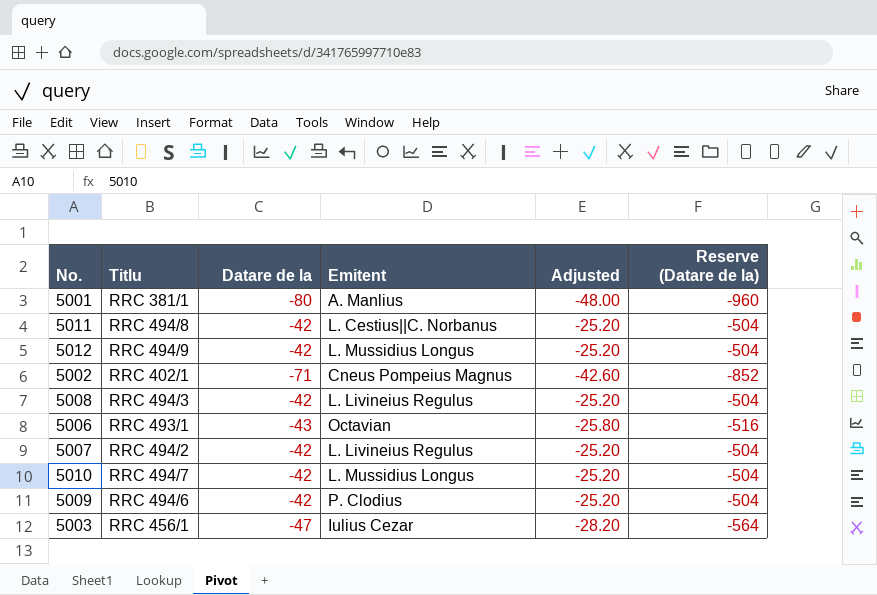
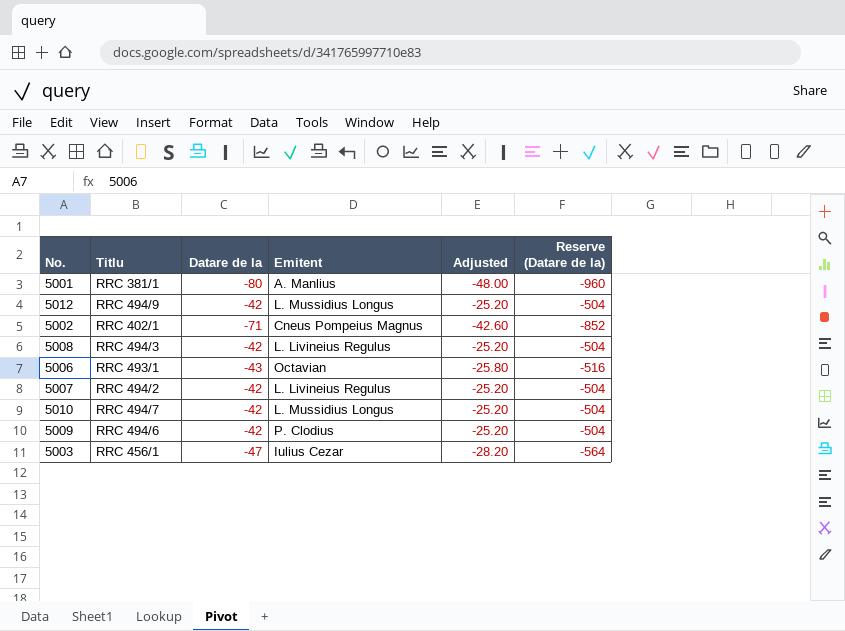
row 5011: RRC 494/8 | -42 | L. Cestius||C. Norbanus | -25.20 | -504 -> none

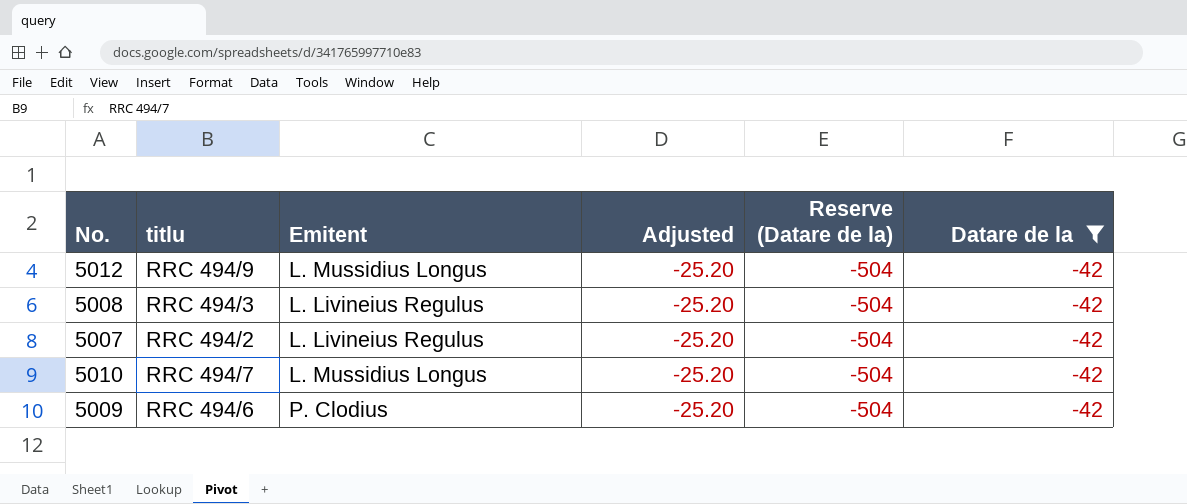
filter: none -> Datare de la = -42
column name: Titlu -> titlu
column Datare de la | position: 3 -> 6

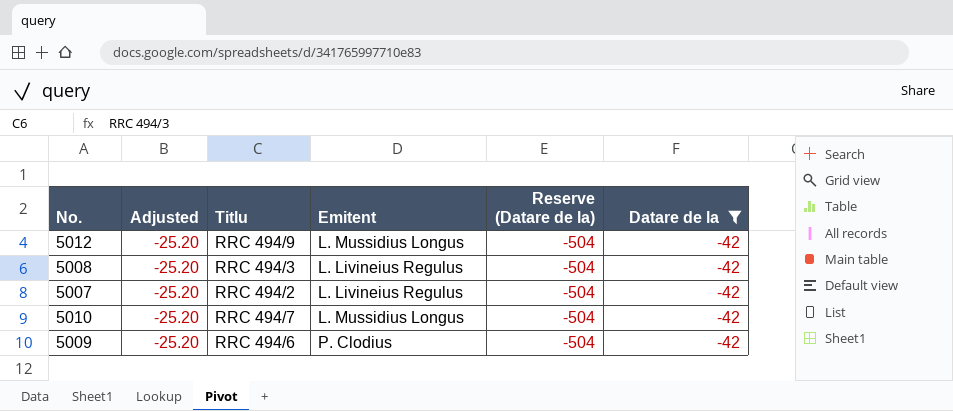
column Adjusted | position: 4 -> 2
column name: titlu -> Titlu

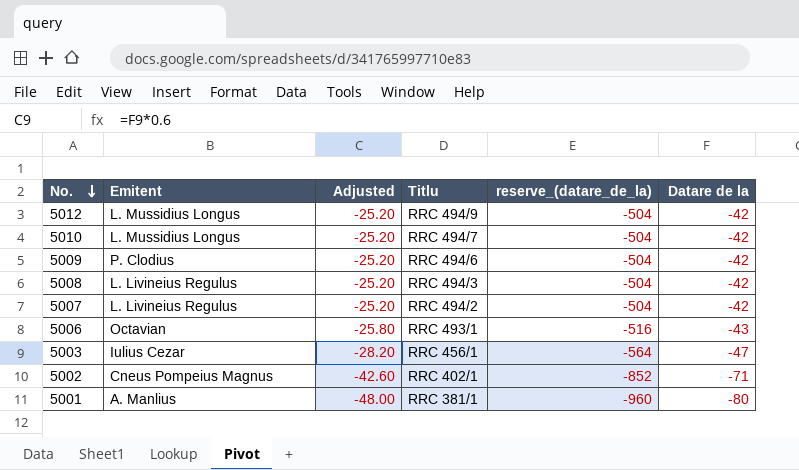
filter: Datare de la = -42 -> none
row order: none -> No. descending
column Emitent | position: 4 -> 2
column name: Reserve (Datare de la) -> reserve_(datare_de_la)

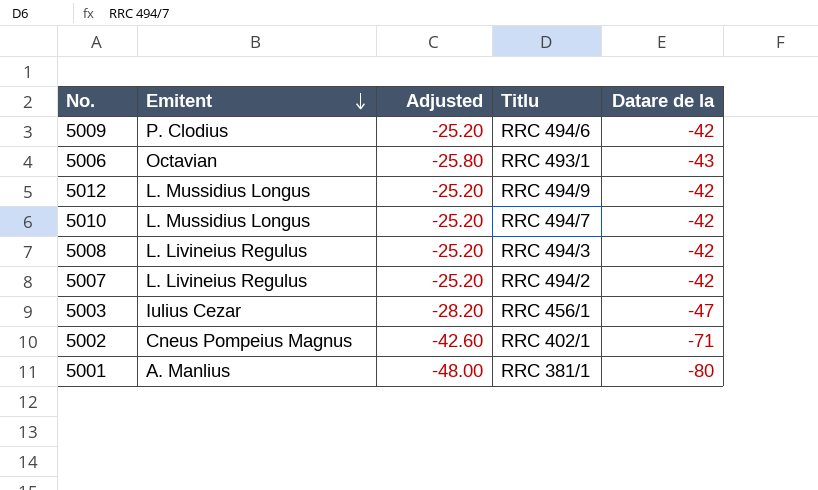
row order: No. descending -> Emitent descending
column reserve_(datare_de_la) | formula: [Datare de la] * 12 -> none

